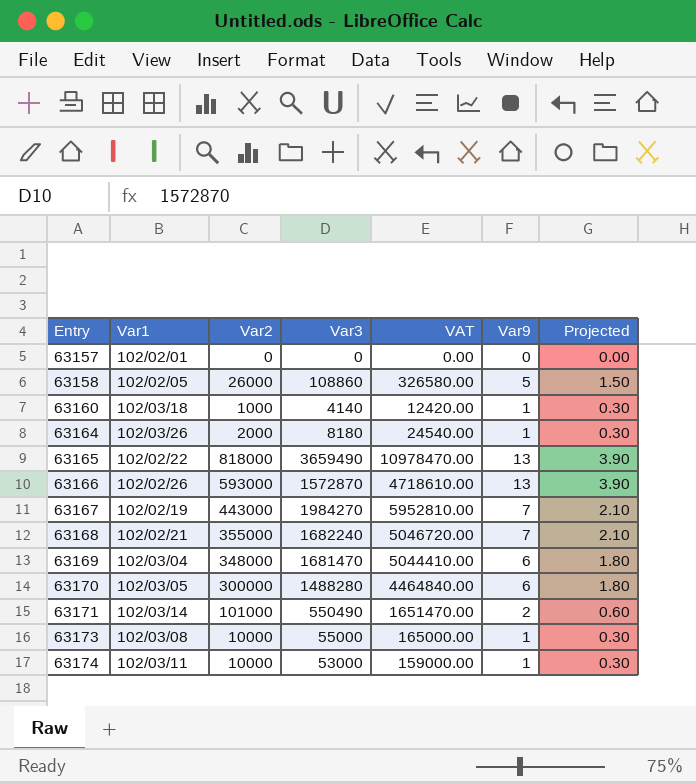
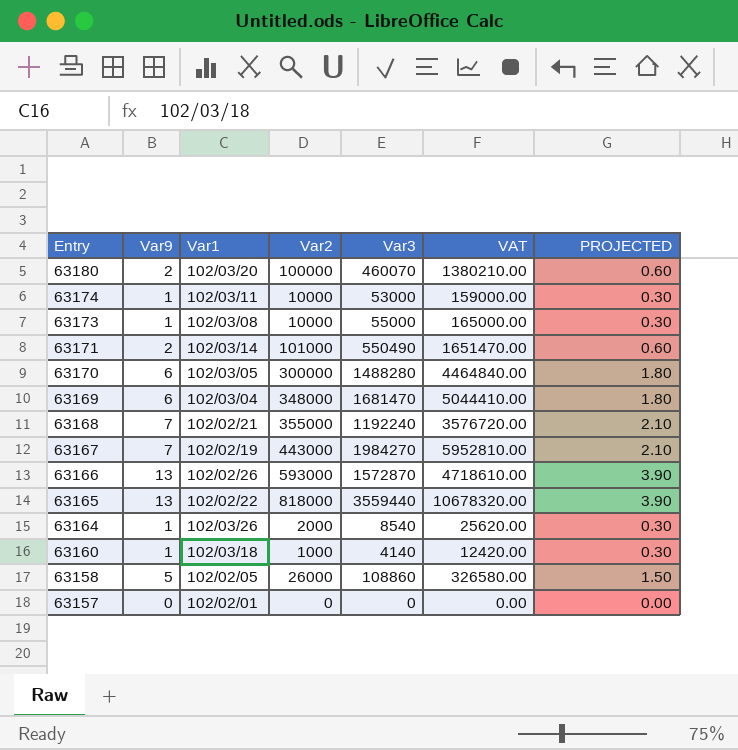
row order: Entry ascending -> Entry descending
column Var9 | position: 6 -> 2
column name: Projected -> PROJECTED
row 63180: none -> 2 | 102/03/20 | 100000 | 460070 | 1380210.00 | 0.60
63168 | Var3: 1682240 -> 1192240
63168 | VAT: 5046720.00 -> 3576720.00
63165 | Var3: 3659490 -> 3559440
63165 | VAT: 10978470.00 -> 10678320.00
63164 | Var3: 8180 -> 8540
63164 | VAT: 24540.00 -> 25620.00

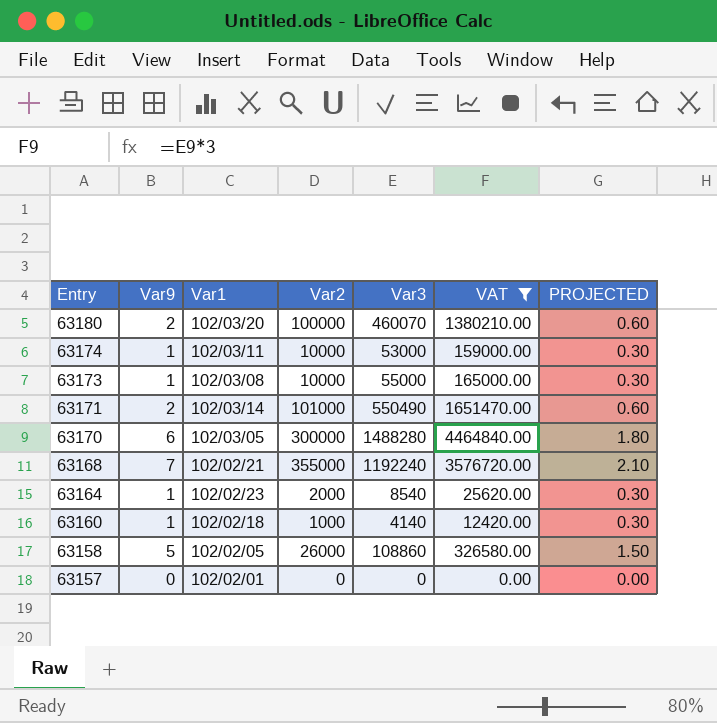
filter: none -> VAT <= 4464840.00
63164 | Var1: 102/03/26 -> 102/02/23
63160 | Var1: 102/03/18 -> 102/02/18

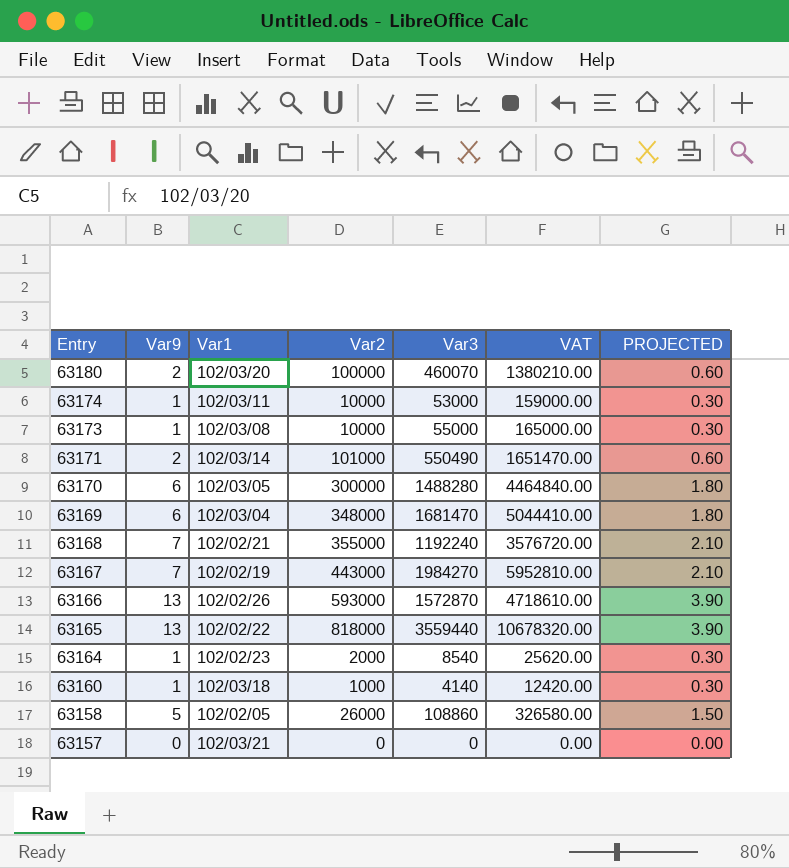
filter: VAT <= 4464840.00 -> none
63160 | Var1: 102/02/18 -> 102/03/18
63157 | Var1: 102/02/01 -> 102/03/21

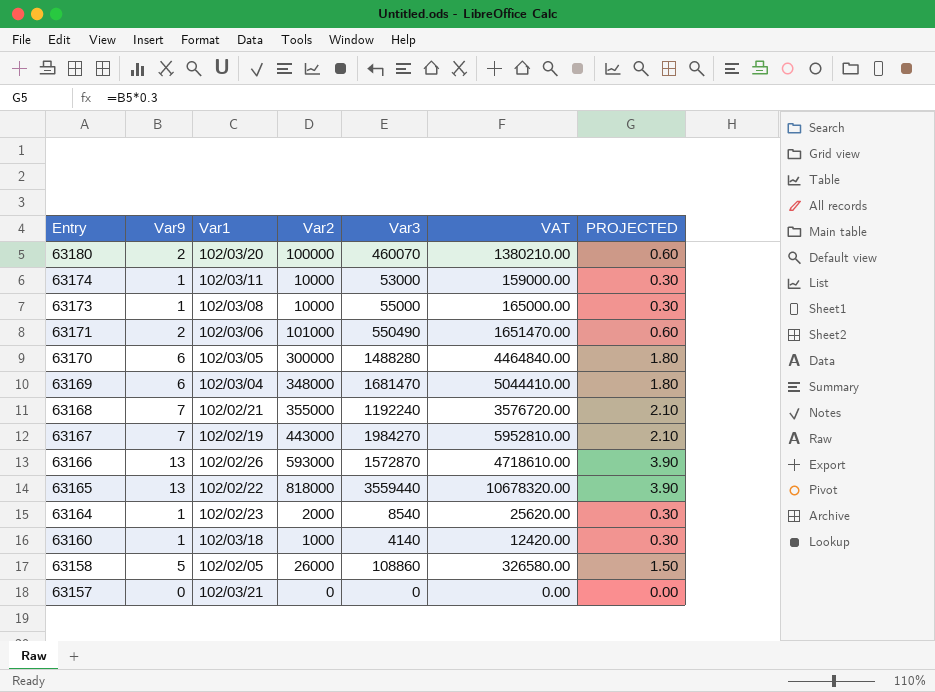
63171 | Var1: 102/03/14 -> 102/03/06

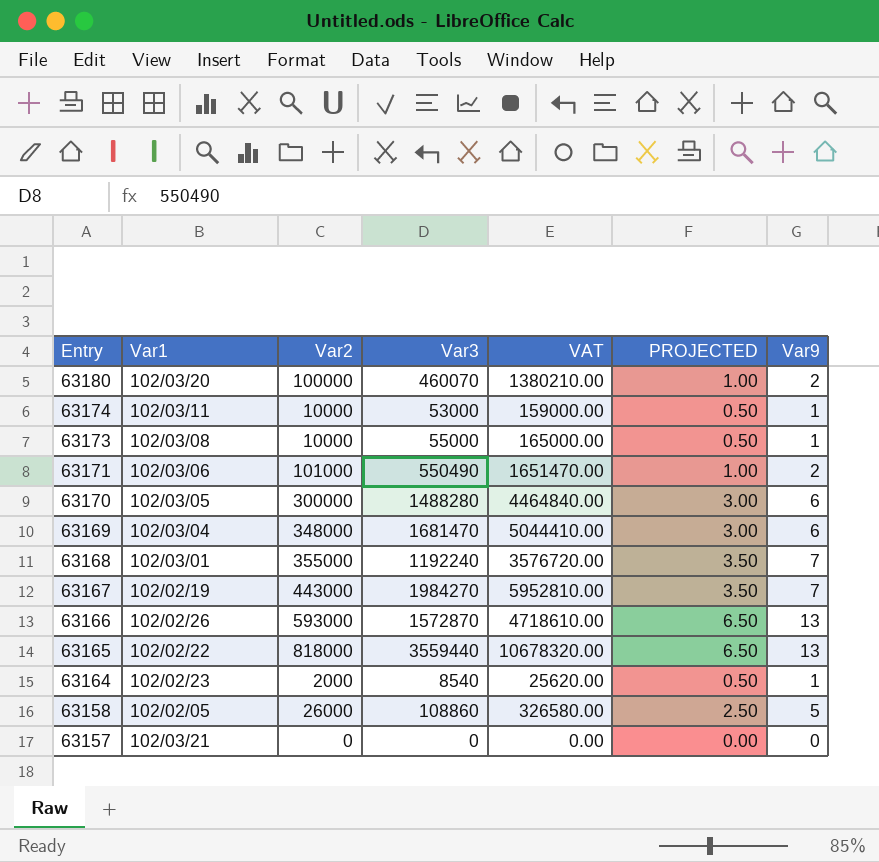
column PROJECTED | formula: [Var9] * 0.3 -> [Var9] * 0.5
column Var9 | position: 2 -> 7
row 63160: 1 | 102/03/18 | 1000 | 4140 | 12420.00 | 0.30 -> none
63168 | Var1: 102/02/21 -> 102/03/01

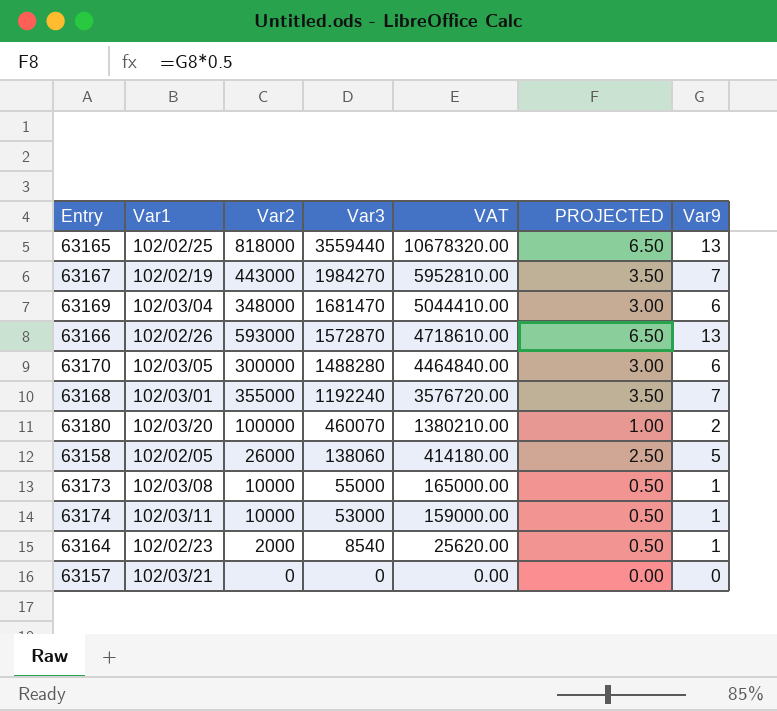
row order: Entry descending -> Var3 descending
row 63171: 102/03/06 | 101000 | 550490 | 1651470.00 | 1.00 | 2 -> none
63165 | Var1: 102/02/22 -> 102/02/25
63158 | Var3: 108860 -> 138060
63158 | VAT: 326580.00 -> 414180.00

